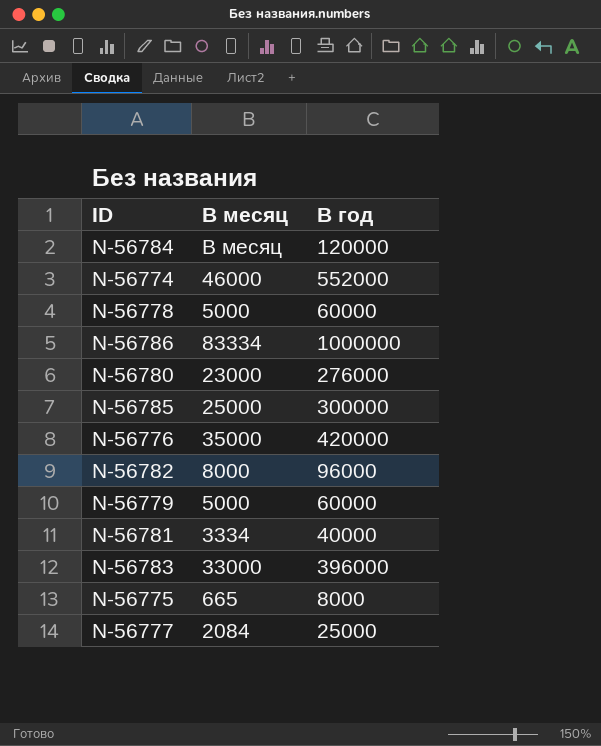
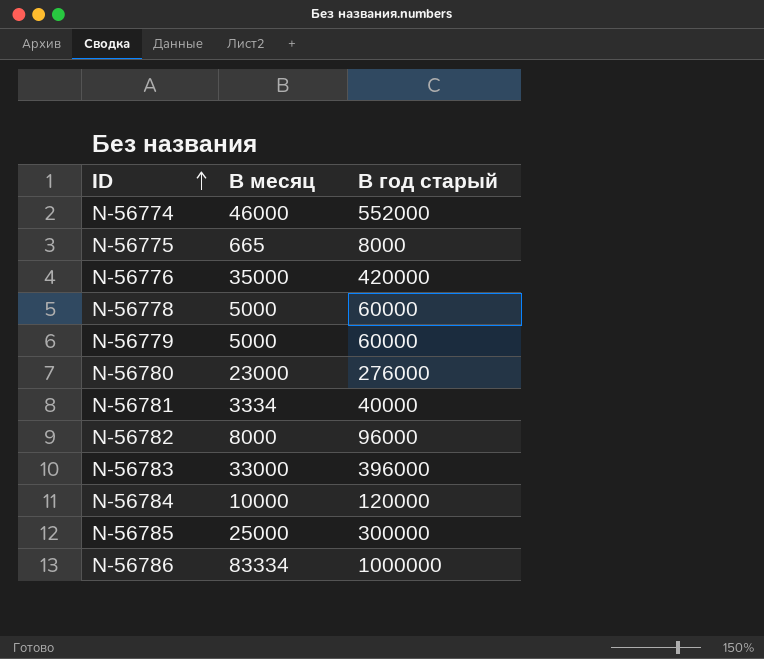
row order: none -> ID ascending
column name: В год -> В год старый
row N-56777: 2084 | 25000 -> none
N-56784 | В месяц: В месяц -> 10000

